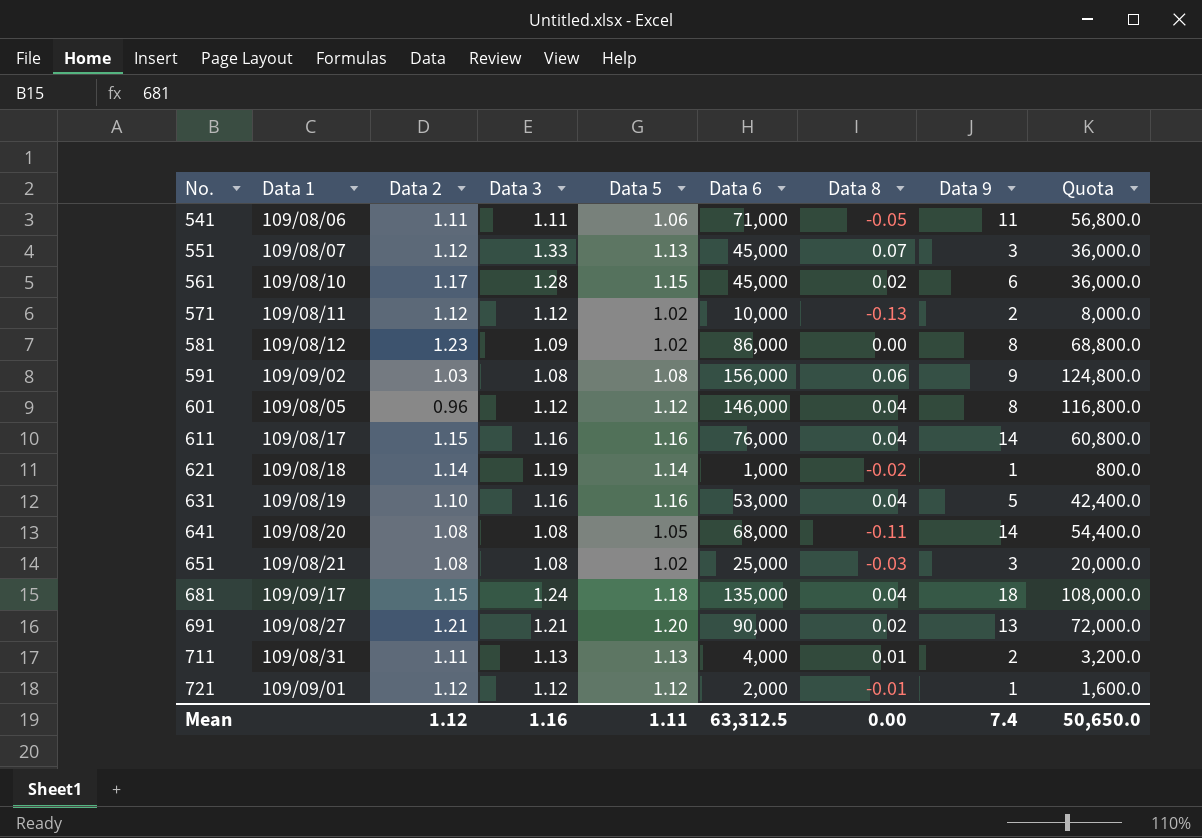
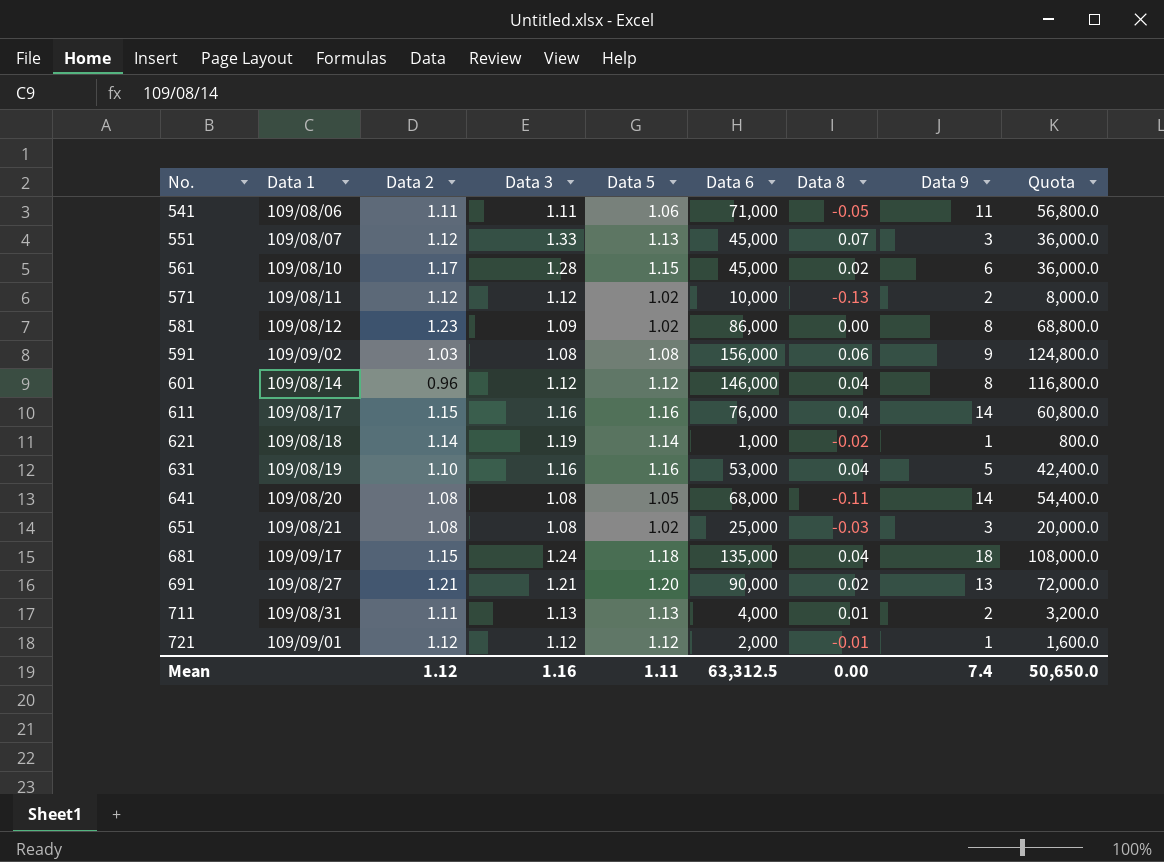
601 | Data 1: 109/08/05 -> 109/08/14

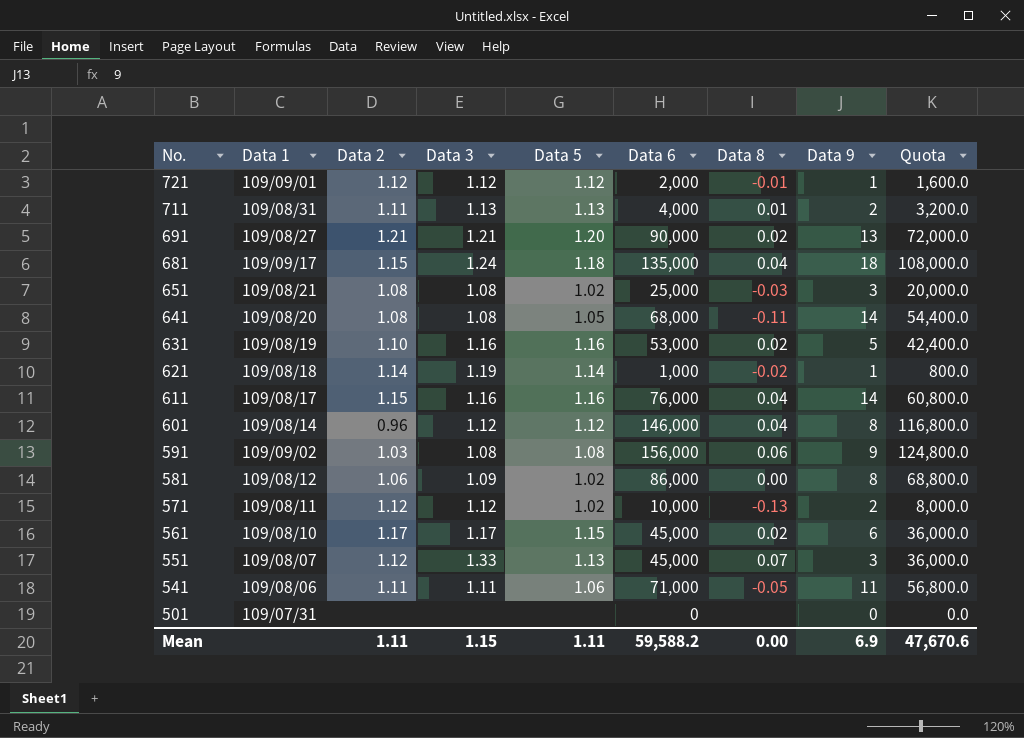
row order: No. ascending -> No. descending
631 | Data 8: 0.04 -> 0.02
581 | Data 2: 1.23 -> 1.06
561 | Data 3: 1.28 -> 1.17
row 501: none -> 109/07/31 | none | none | none | 0 | none | 0 | 0.0
Mean | Data 2: 1.12 -> 1.11
Mean | Data 3: 1.16 -> 1.15
Mean | Data 6: 63,312.5 -> 59,588.2
Mean | Data 9: 7.4 -> 6.9
Mean | Quota: 50,650.0 -> 47,670.6

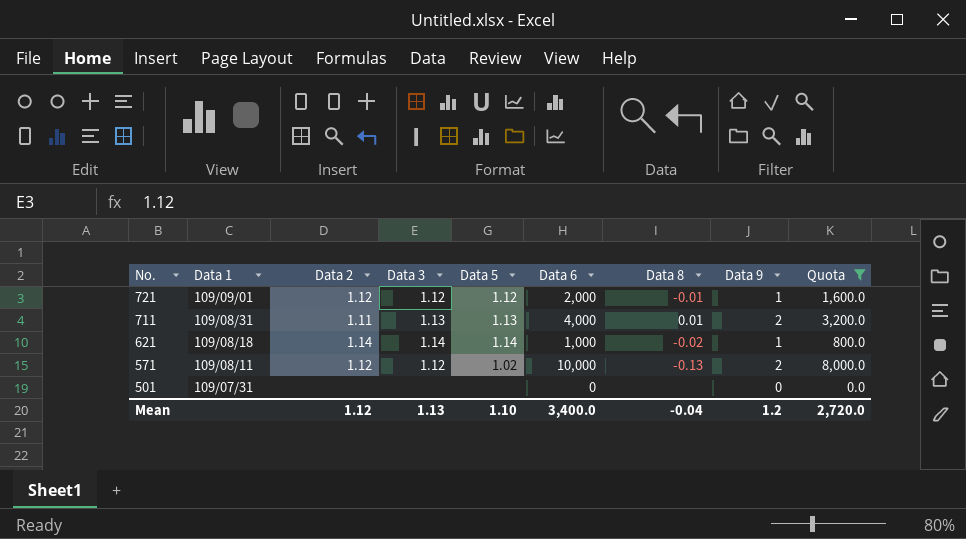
filter: none -> Quota <= 8,000.0
621 | Data 3: 1.19 -> 1.14
Mean | Data 2: 1.11 -> 1.12
Mean | Data 3: 1.15 -> 1.13
Mean | Data 5: 1.11 -> 1.10
Mean | Data 6: 59,588.2 -> 3,400.0
Mean | Data 8: 0.00 -> -0.04
Mean | Data 9: 6.9 -> 1.2
Mean | Quota: 47,670.6 -> 2,720.0

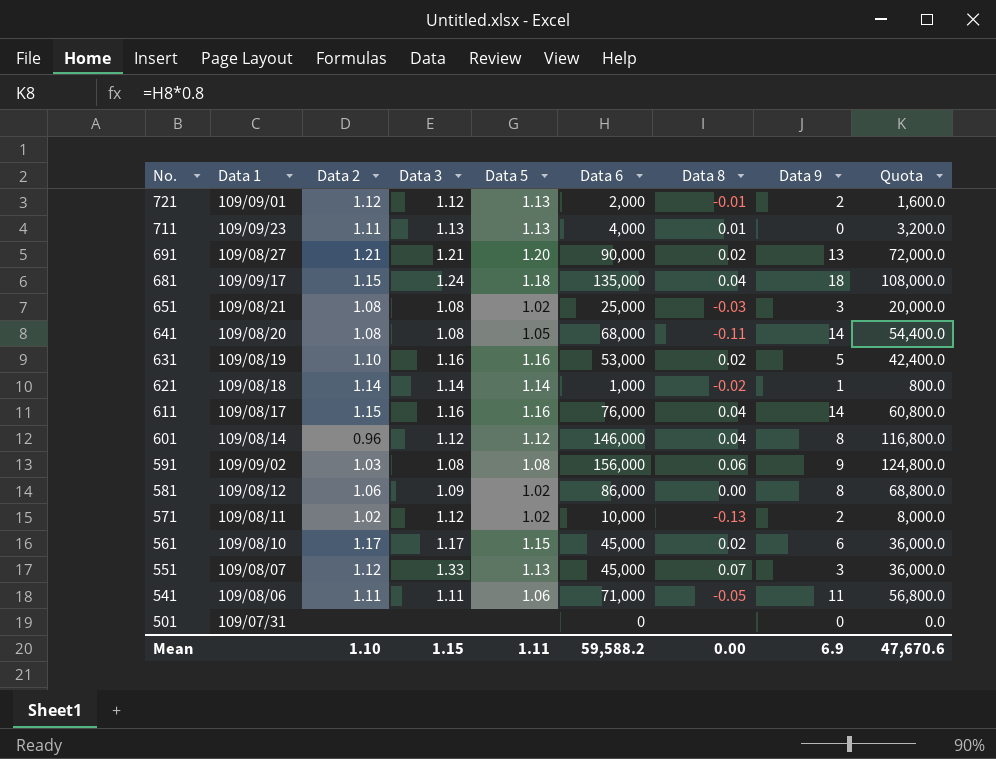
filter: Quota <= 8,000.0 -> none
721 | Data 5: 1.12 -> 1.13
721 | Data 9: 1 -> 2
711 | Data 1: 109/08/31 -> 109/09/23
711 | Data 9: 2 -> 0
571 | Data 2: 1.12 -> 1.02
Mean | Data 2: 1.12 -> 1.10
Mean | Data 3: 1.13 -> 1.15
Mean | Data 5: 1.10 -> 1.11
Mean | Data 6: 3,400.0 -> 59,588.2
Mean | Data 8: -0.04 -> 0.00
Mean | Data 9: 1.2 -> 6.9
Mean | Quota: 2,720.0 -> 47,670.6

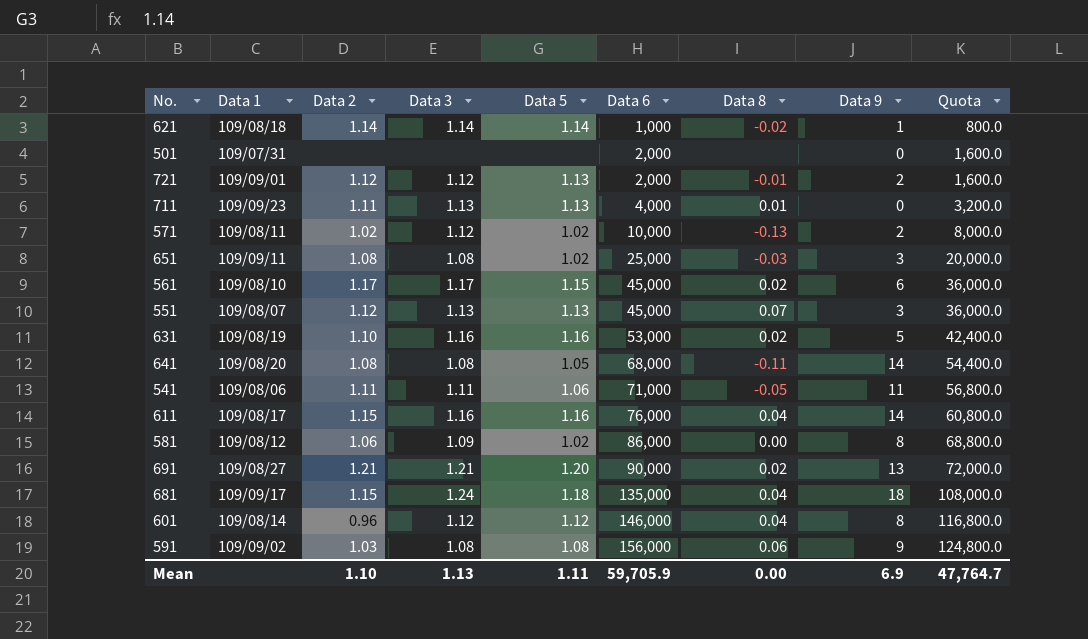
row order: No. descending -> Data 6 ascending
501 | Data 6: 0 -> 2,000
501 | Quota: 0.0 -> 1,600.0
651 | Data 1: 109/08/21 -> 109/09/11
551 | Data 3: 1.33 -> 1.13
Mean | Data 3: 1.15 -> 1.13
Mean | Data 6: 59,588.2 -> 59,705.9
Mean | Quota: 47,670.6 -> 47,764.7

